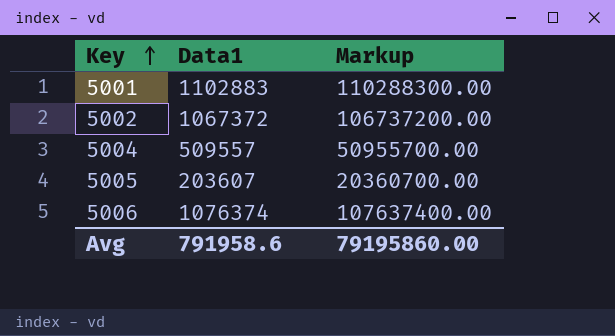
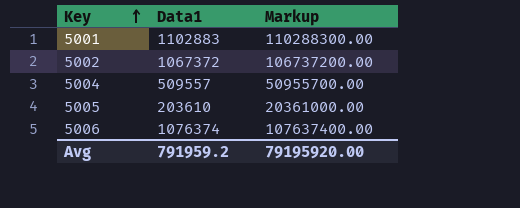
5005 | Data1: 203607 -> 203610
5005 | Markup: 20360700.00 -> 20361000.00
Avg | Data1: 791958.6 -> 791959.2
Avg | Markup: 79195860.00 -> 79195920.00

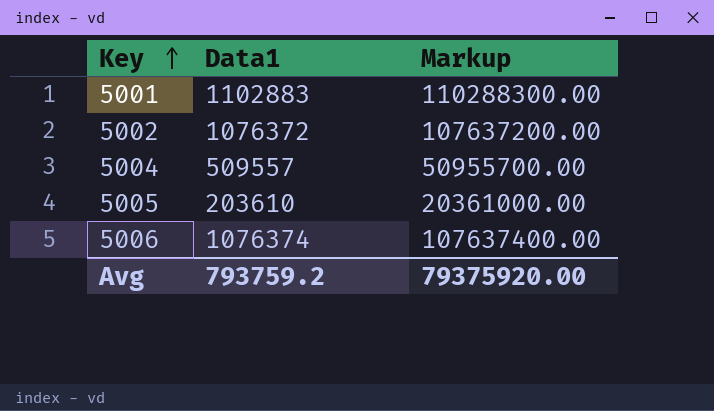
5002 | Data1: 1067372 -> 1076372
5002 | Markup: 106737200.00 -> 107637200.00
Avg | Data1: 791959.2 -> 793759.2
Avg | Markup: 79195920.00 -> 79375920.00

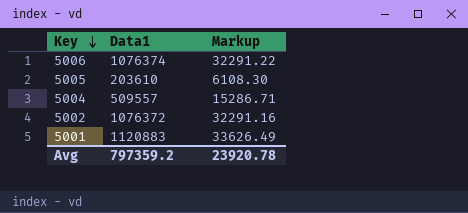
row order: Key ascending -> Key descending
column Markup | formula: [Data1] * 100 -> [Data1] * 0.03
5001 | Data1: 1102883 -> 1120883
Avg | Data1: 793759.2 -> 797359.2
Avg | Markup: 79375920.00 -> 23920.78

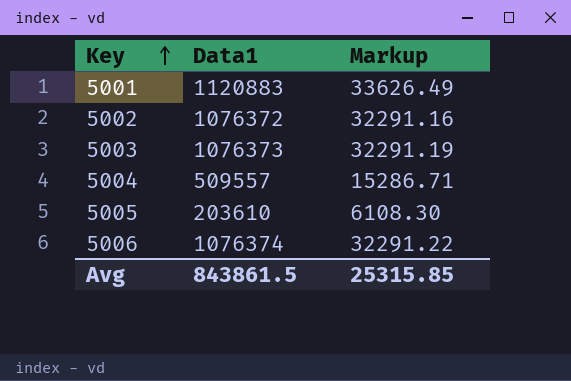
row order: Key descending -> Key ascending
row 5003: none -> 1076373 | 32291.19
Avg | Data1: 797359.2 -> 843861.5
Avg | Markup: 23920.78 -> 25315.85

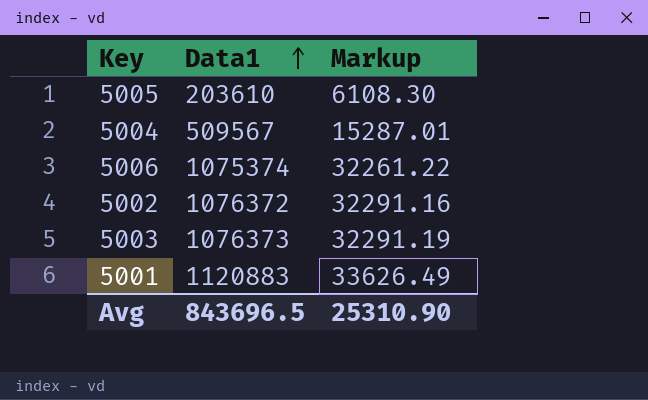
row order: Key ascending -> Data1 ascending
5004 | Data1: 509557 -> 509567
5004 | Markup: 15286.71 -> 15287.01
5006 | Data1: 1076374 -> 1075374
5006 | Markup: 32291.22 -> 32261.22
Avg | Data1: 843861.5 -> 843696.5
Avg | Markup: 25315.85 -> 25310.90

